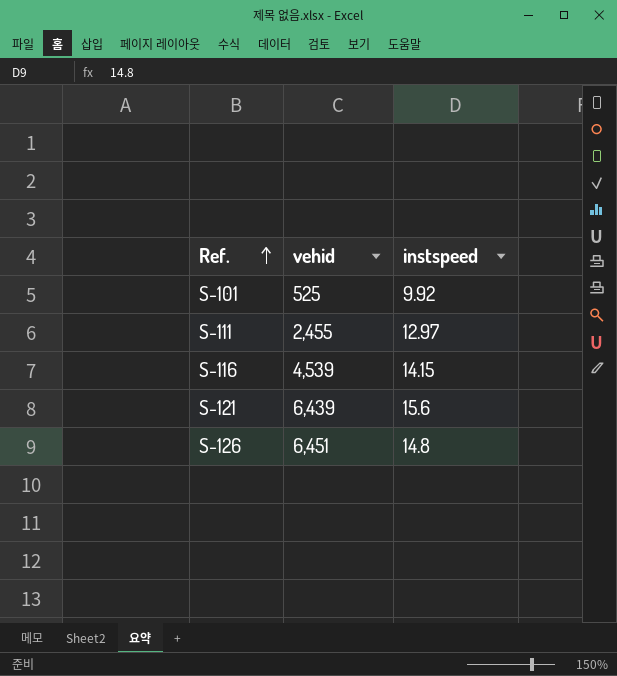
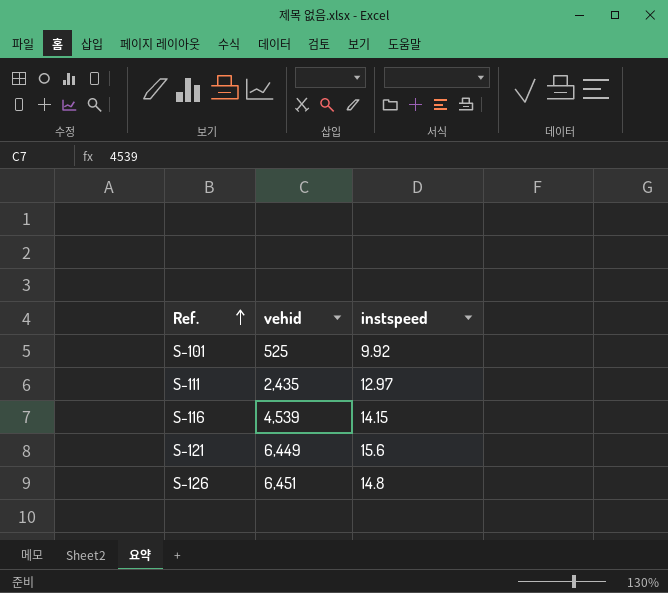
S-111 | vehid: 2,455 -> 2,435
S-121 | vehid: 6,439 -> 6,449

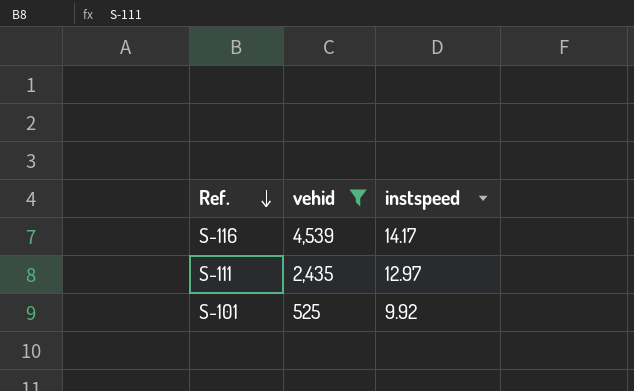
filter: none -> vehid <= 4,539
row order: Ref. ascending -> Ref. descending
S-116 | instspeed: 14.15 -> 14.17

